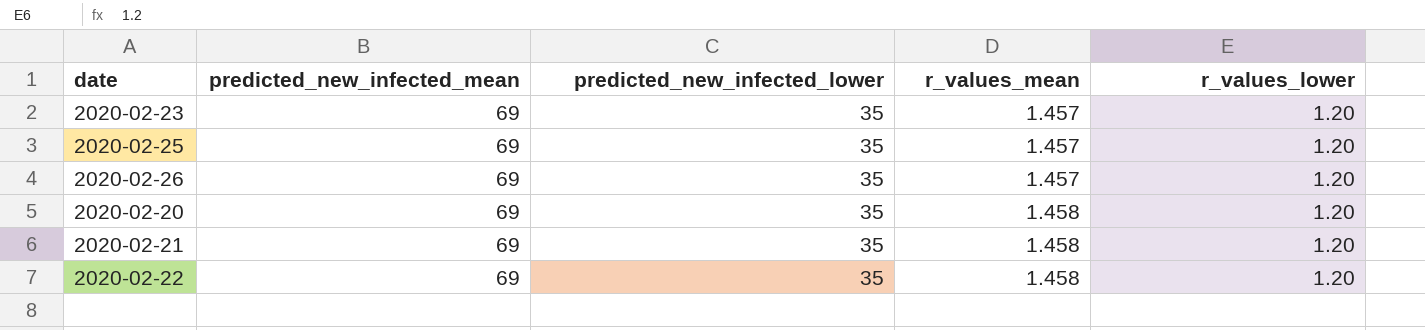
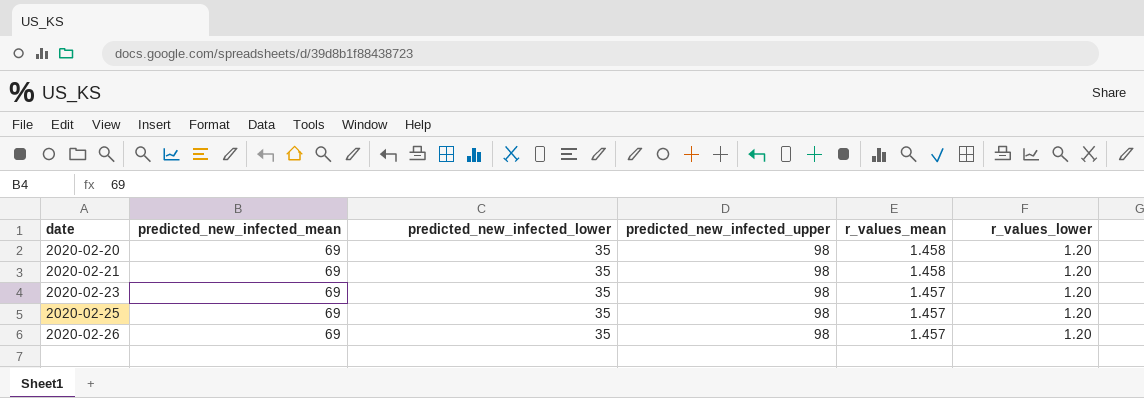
row order: r_values_mean ascending -> date ascending
column predicted_new_infected_upper | position: none -> 4
row 2020-02-22: 69 | 35 | 1.458 | 1.20 -> none

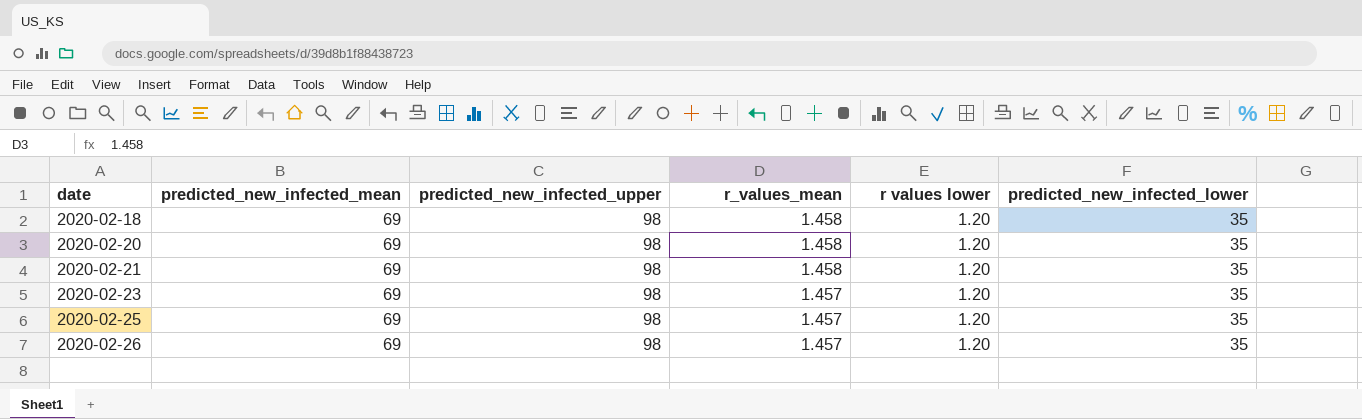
column name: r_values_lower -> r values lower
column predicted_new_infected_lower | position: 3 -> 6
row 2020-02-18: none -> 69 | 98 | 1.458 | 1.20 | 35

